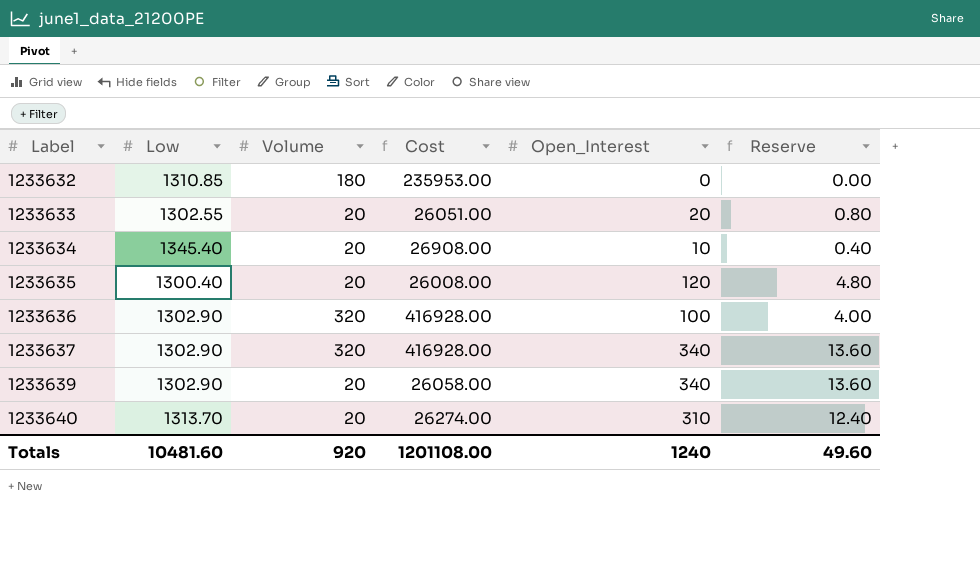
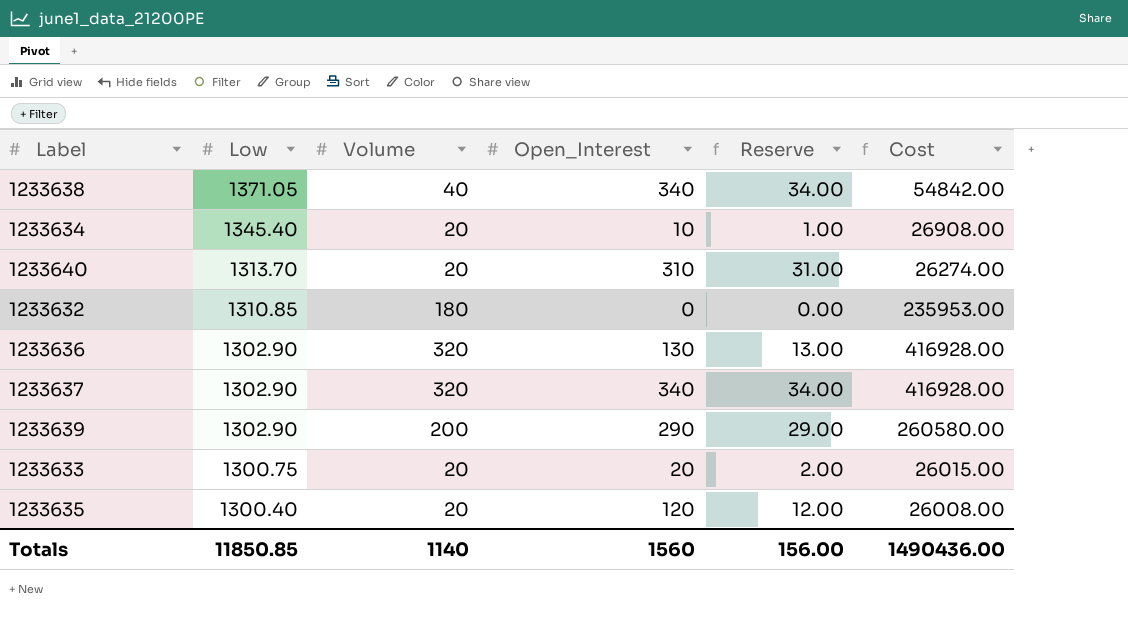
row order: Label ascending -> Low descending
column Reserve | formula: [Open_Interest] * 0.04 -> [Open_Interest] * 0.1
column Cost | position: 4 -> 6
row 1233638: none -> 1371.05 | 40 | 340 | 34.00 | 54842.00
1233636 | Open_Interest: 100 -> 130
1233639 | Volume: 20 -> 200
1233639 | Open_Interest: 340 -> 290
1233639 | Cost: 26058.00 -> 260580.00
1233633 | Low: 1302.55 -> 1300.75
1233633 | Cost: 26051.00 -> 26015.00
Totals | Low: 10481.60 -> 11850.85
Totals | Volume: 920 -> 1140
Totals | Open_Interest: 1240 -> 1560
Totals | Reserve: 49.60 -> 156.00
Totals | Cost: 1201108.00 -> 1490436.00

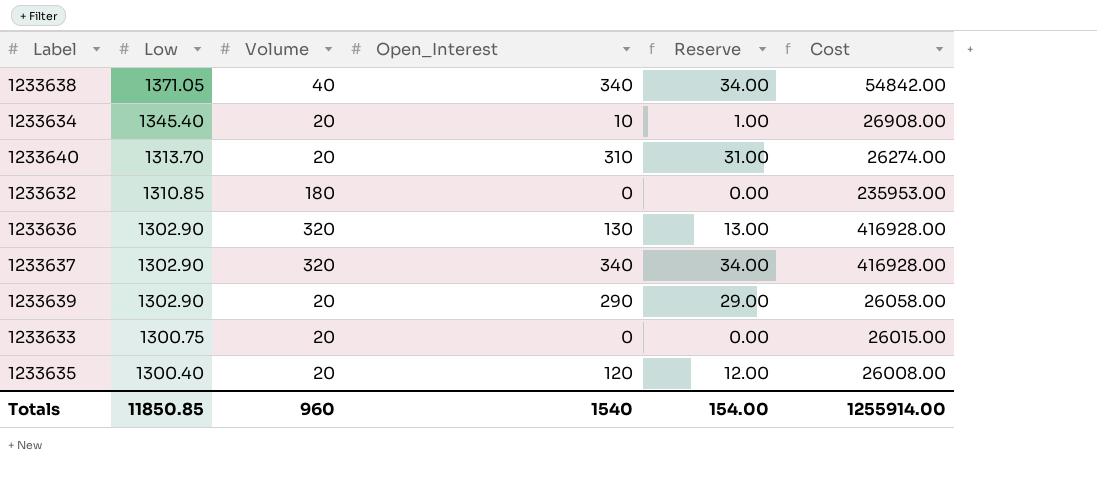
1233639 | Volume: 200 -> 20
1233639 | Cost: 260580.00 -> 26058.00
1233633 | Open_Interest: 20 -> 0
1233633 | Reserve: 2.00 -> 0.00
Totals | Volume: 1140 -> 960
Totals | Open_Interest: 1560 -> 1540
Totals | Reserve: 156.00 -> 154.00
Totals | Cost: 1490436.00 -> 1255914.00

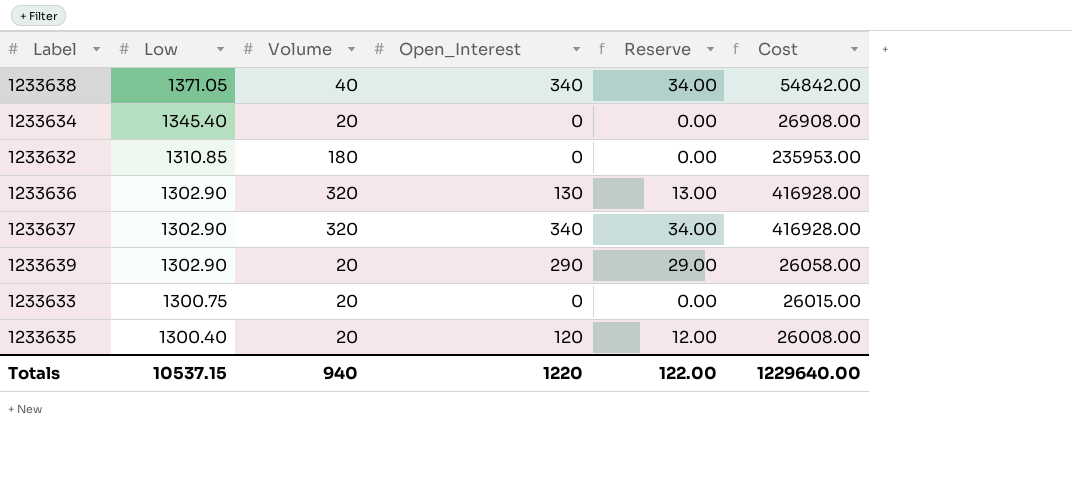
row 1233640: 1313.70 | 20 | 310 | 31.00 | 26274.00 -> none
1233634 | Open_Interest: 10 -> 0
1233634 | Reserve: 1.00 -> 0.00
Totals | Low: 11850.85 -> 10537.15
Totals | Volume: 960 -> 940
Totals | Open_Interest: 1540 -> 1220
Totals | Reserve: 154.00 -> 122.00
Totals | Cost: 1255914.00 -> 1229640.00

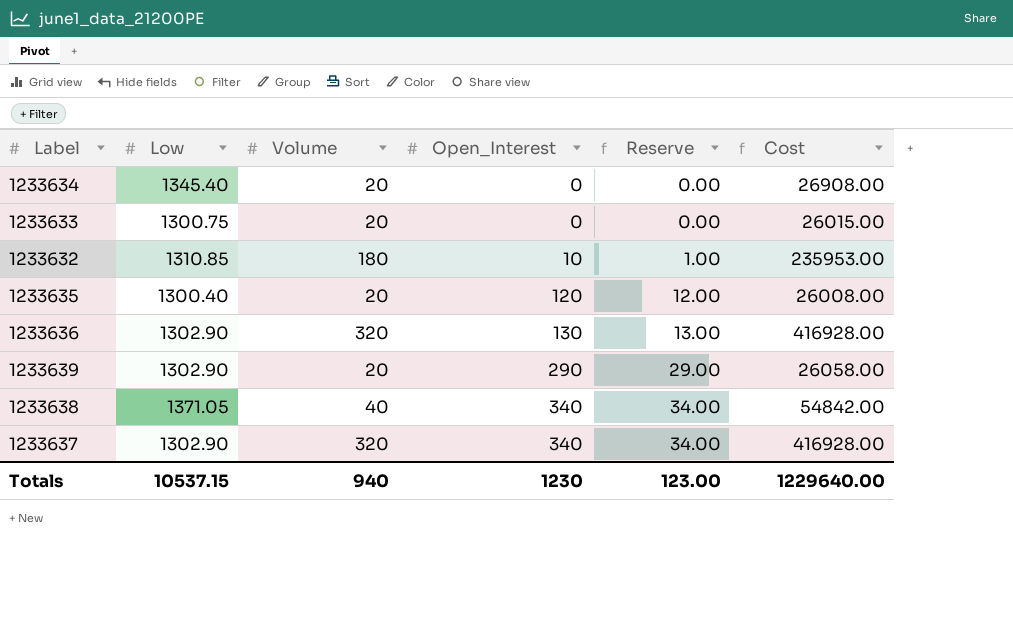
row order: Low descending -> Open_Interest ascending
1233632 | Open_Interest: 0 -> 10
1233632 | Reserve: 0.00 -> 1.00
Totals | Open_Interest: 1220 -> 1230
Totals | Reserve: 122.00 -> 123.00

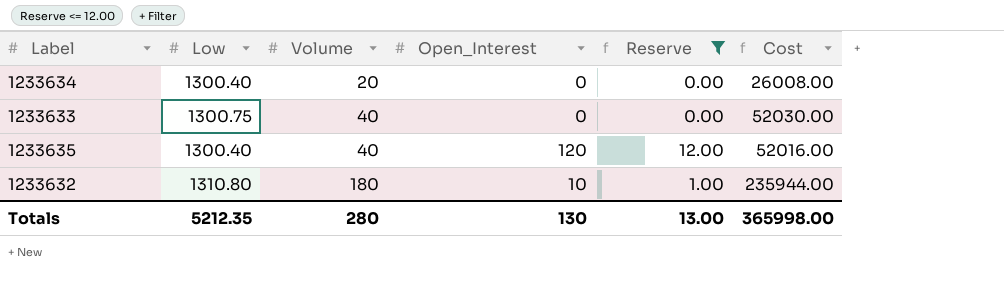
filter: none -> Reserve <= 12.00
row order: Open_Interest ascending -> Volume ascending
1233634 | Low: 1345.40 -> 1300.40
1233634 | Cost: 26908.00 -> 26008.00
1233633 | Volume: 20 -> 40
1233633 | Cost: 26015.00 -> 52030.00
1233635 | Volume: 20 -> 40
1233635 | Cost: 26008.00 -> 52016.00
1233632 | Low: 1310.85 -> 1310.80
1233632 | Cost: 235953.00 -> 235944.00
Totals | Low: 10537.15 -> 5212.35
Totals | Volume: 940 -> 280
Totals | Open_Interest: 1230 -> 130
Totals | Reserve: 123.00 -> 13.00
Totals | Cost: 1229640.00 -> 365998.00

